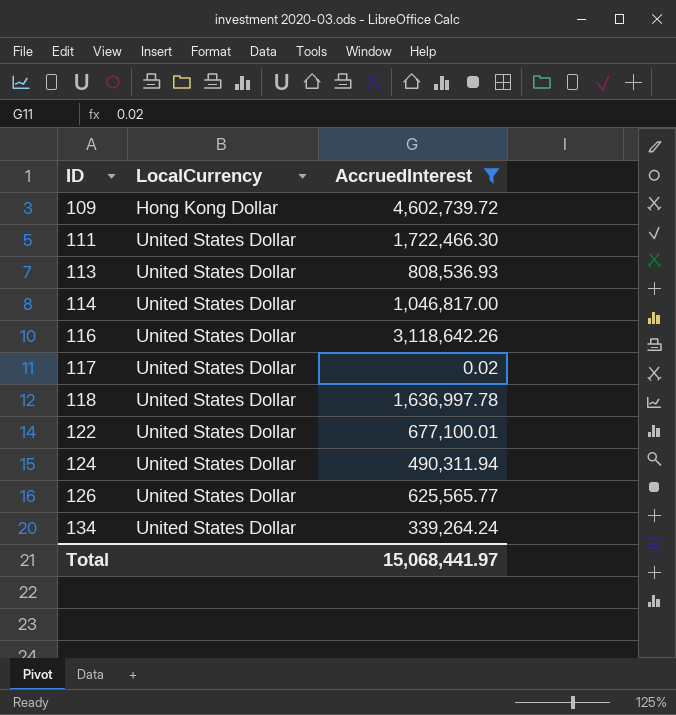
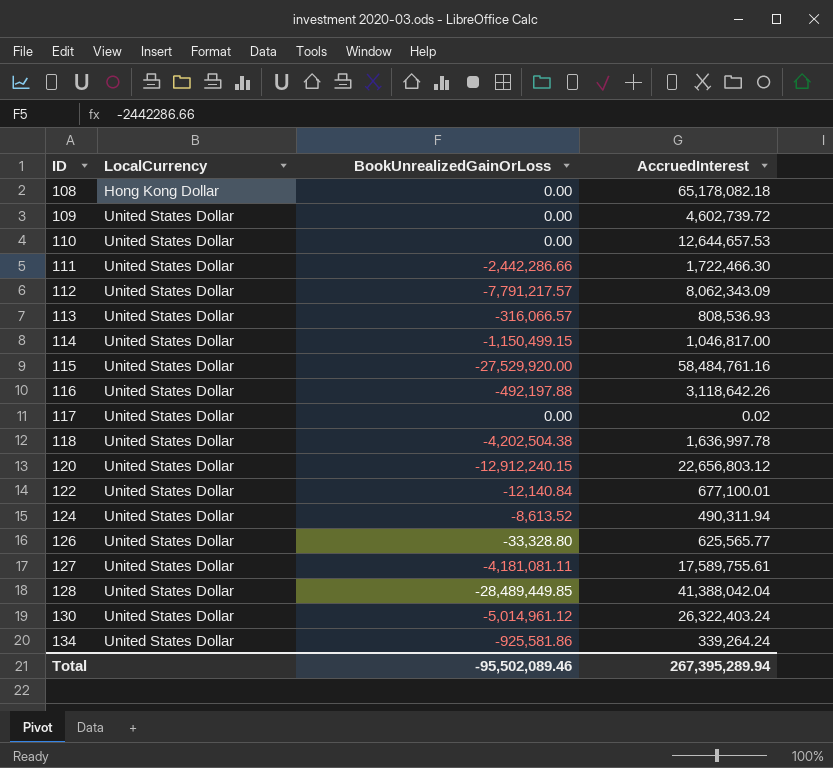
filter: AccruedInterest <= 4,602,739.72 -> none
column BookUnrealizedGainOrLoss | position: none -> 3
109 | LocalCurrency: Hong Kong Dollar -> United States Dollar
Total | AccruedInterest: 15,068,441.97 -> 267,395,289.94

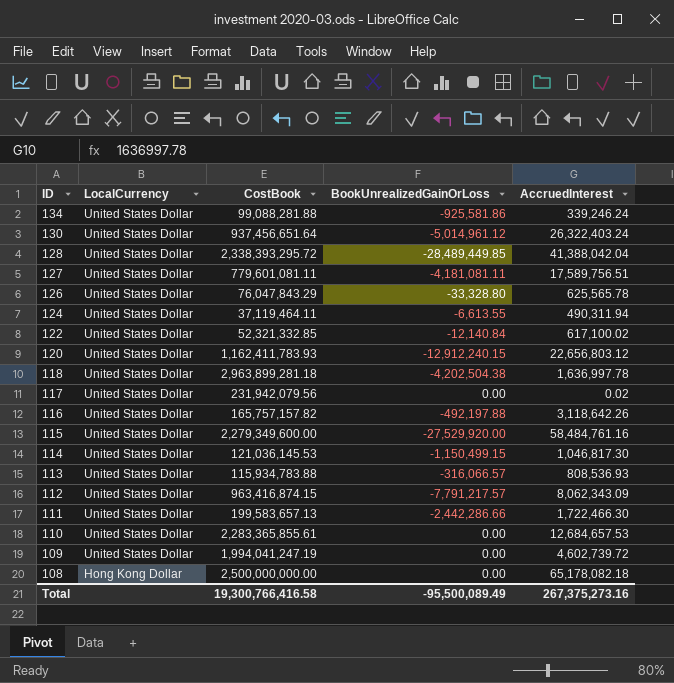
row order: ID ascending -> ID descending
column CostBook | position: none -> 3
134 | AccruedInterest: 339,264.24 -> 339,246.24
127 | AccruedInterest: 17,589,755.61 -> 17,589,756.51
126 | AccruedInterest: 625,565.77 -> 625,565.78
124 | BookUnrealizedGainOrLoss: -8,613.52 -> -6,613.55
122 | AccruedInterest: 677,100.01 -> 617,100.02
114 | AccruedInterest: 1,046,817.00 -> 1,046,817.30
110 | AccruedInterest: 12,644,657.53 -> 12,684,657.53
Total | BookUnrealizedGainOrLoss: -95,502,089.46 -> -95,500,089.49
Total | AccruedInterest: 267,395,289.94 -> 267,375,273.16

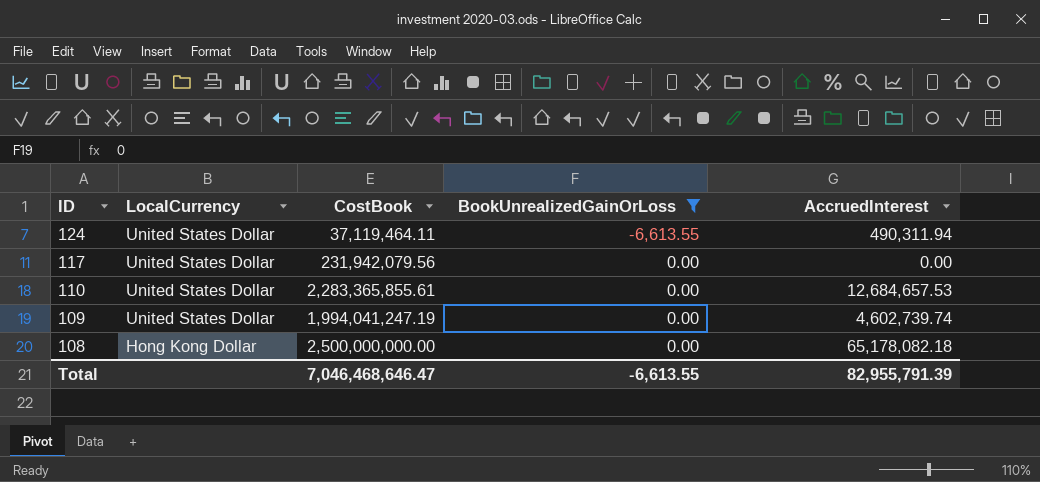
filter: none -> BookUnrealizedGainOrLoss >= -6,613.55
117 | AccruedInterest: 0.02 -> 0.00
109 | AccruedInterest: 4,602,739.72 -> 4,602,739.74
Total | CostBook: 19,300,766,416.58 -> 7,046,468,646.47
Total | BookUnrealizedGainOrLoss: -95,500,089.49 -> -6,613.55
Total | AccruedInterest: 267,375,273.16 -> 82,955,791.39

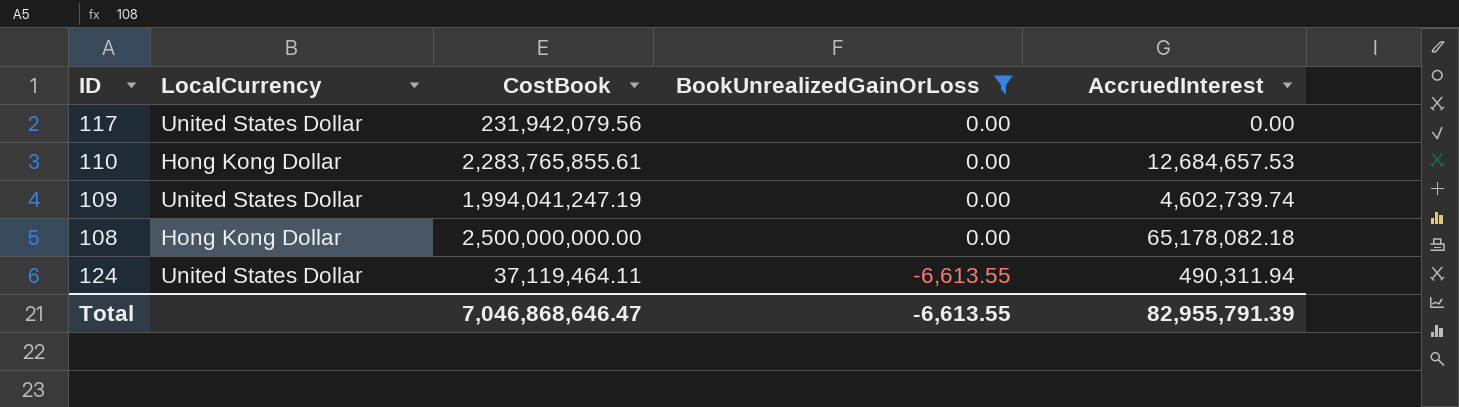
row order: ID descending -> BookUnrealizedGainOrLoss descending
110 | LocalCurrency: United States Dollar -> Hong Kong Dollar
110 | CostBook: 2,283,365,855.61 -> 2,283,765,855.61
Total | CostBook: 7,046,468,646.47 -> 7,046,868,646.47

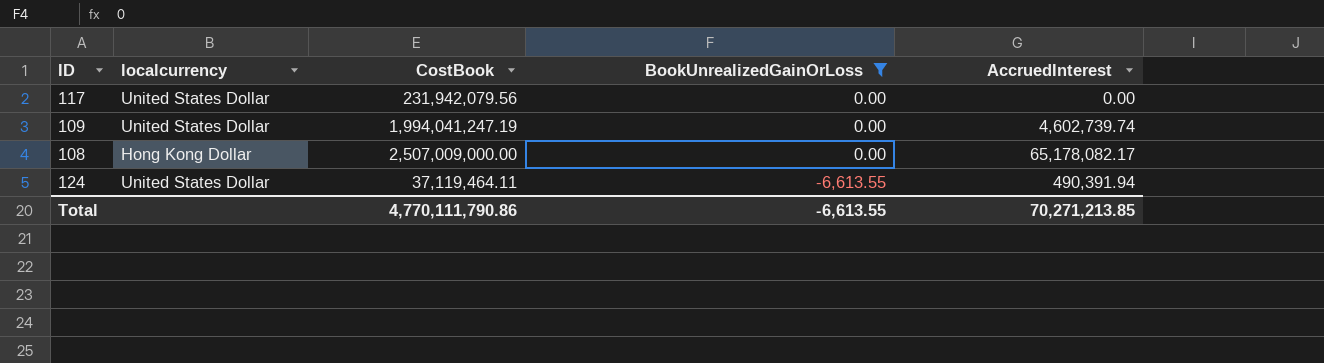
column name: LocalCurrency -> localcurrency
row 110: Hong Kong Dollar | 2,283,765,855.61 | 0.00 | 12,684,657.53 -> none
108 | CostBook: 2,500,000,000.00 -> 2,507,009,000.00
108 | AccruedInterest: 65,178,082.18 -> 65,178,082.17
124 | AccruedInterest: 490,311.94 -> 490,391.94
Total | CostBook: 7,046,868,646.47 -> 4,770,111,790.86
Total | AccruedInterest: 82,955,791.39 -> 70,271,213.85

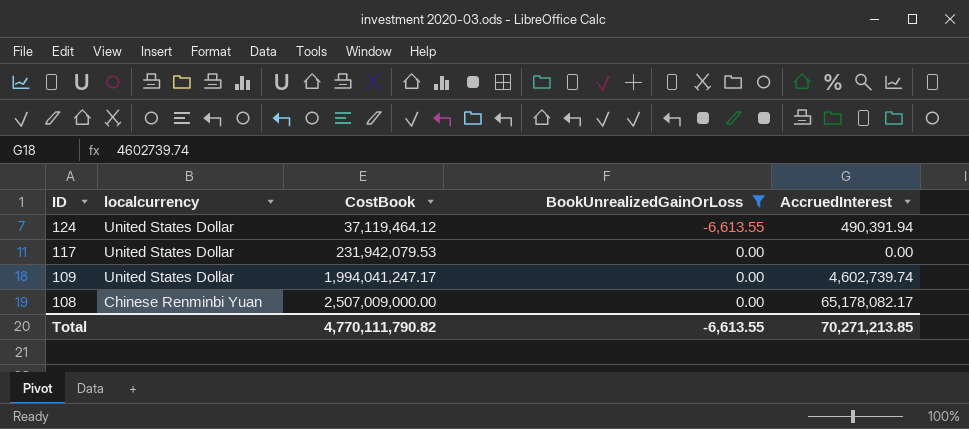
row order: BookUnrealizedGainOrLoss descending -> ID descending
124 | CostBook: 37,119,464.11 -> 37,119,464.12
117 | CostBook: 231,942,079.56 -> 231,942,079.53
109 | CostBook: 1,994,041,247.19 -> 1,994,041,247.17
108 | localcurrency: Hong Kong Dollar -> Chinese Renminbi Yuan
Total | CostBook: 4,770,111,790.86 -> 4,770,111,790.82

